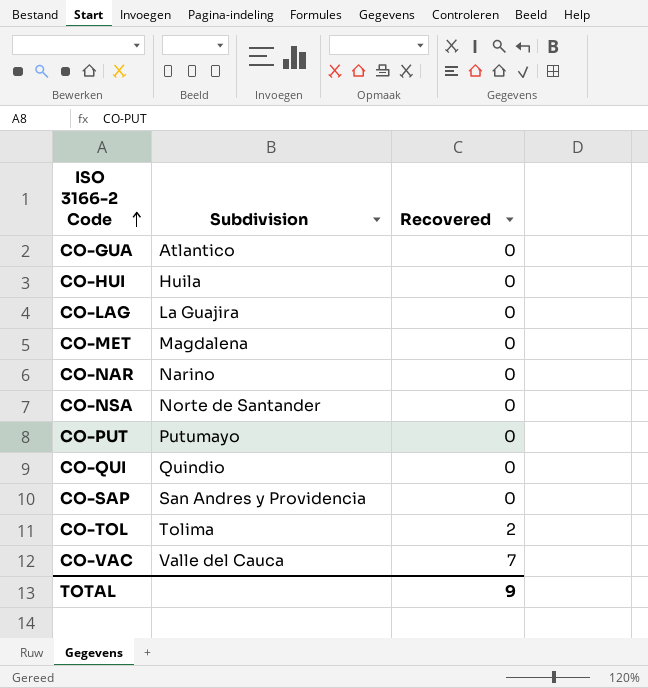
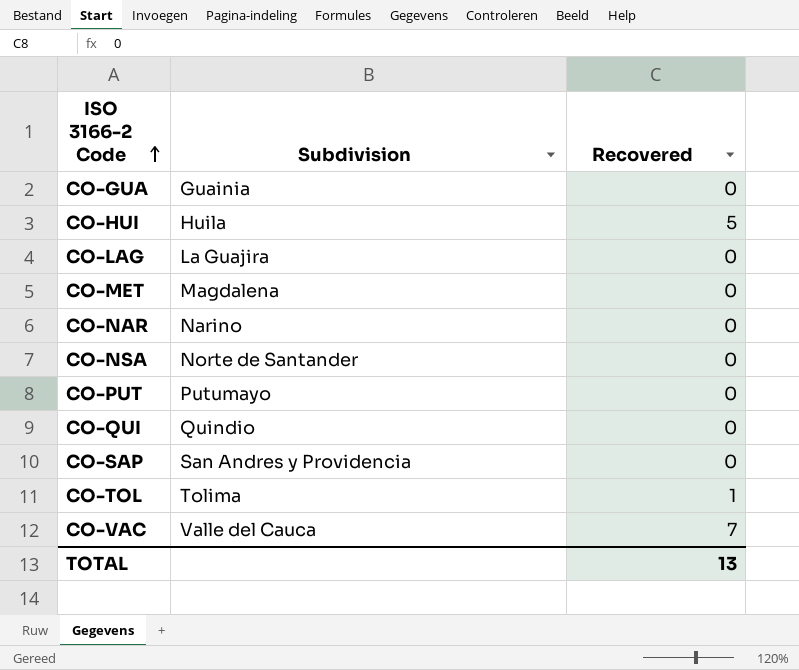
CO-GUA | Subdivision: Atlantico -> Guainia
CO-HUI | Recovered: 0 -> 5
CO-TOL | Recovered: 2 -> 1
TOTAL | Recovered: 9 -> 13

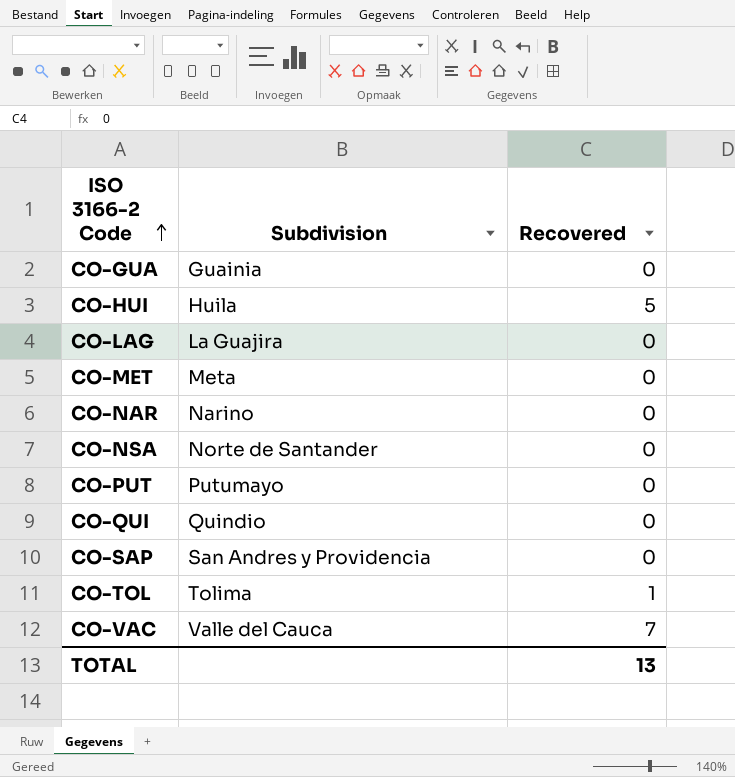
CO-MET | Subdivision: Magdalena -> Meta

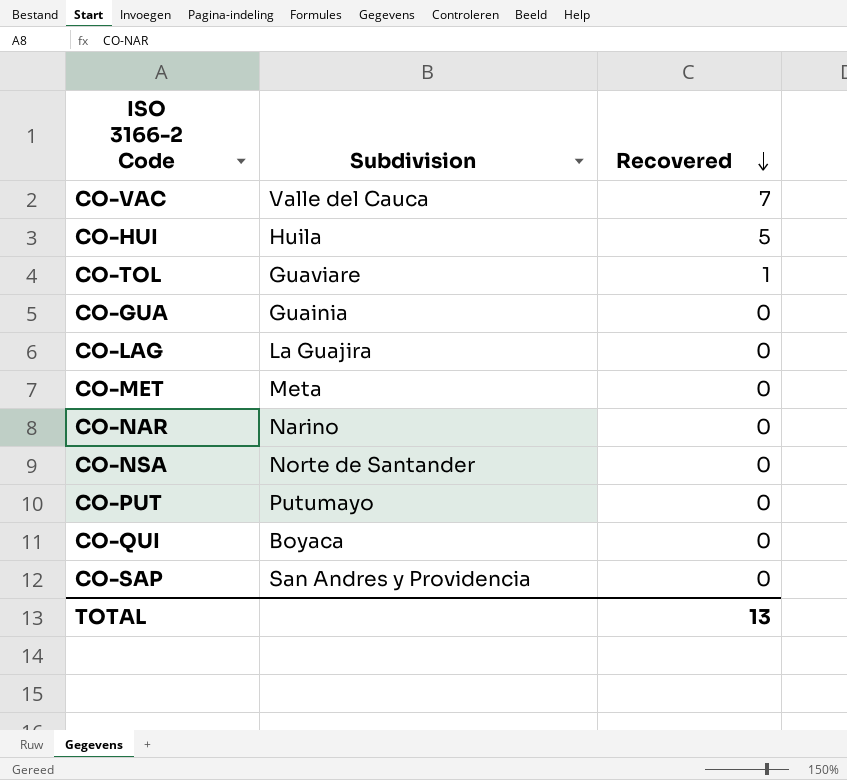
row order: ISO 3166-2 Code ascending -> Recovered descending
CO-TOL | Subdivision: Tolima -> Guaviare
CO-QUI | Subdivision: Quindio -> Boyaca

